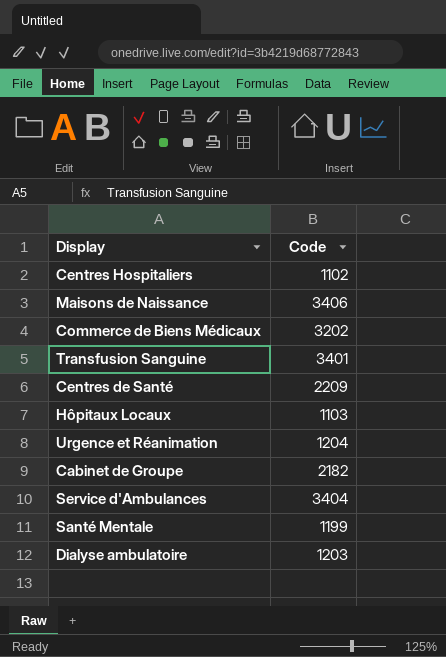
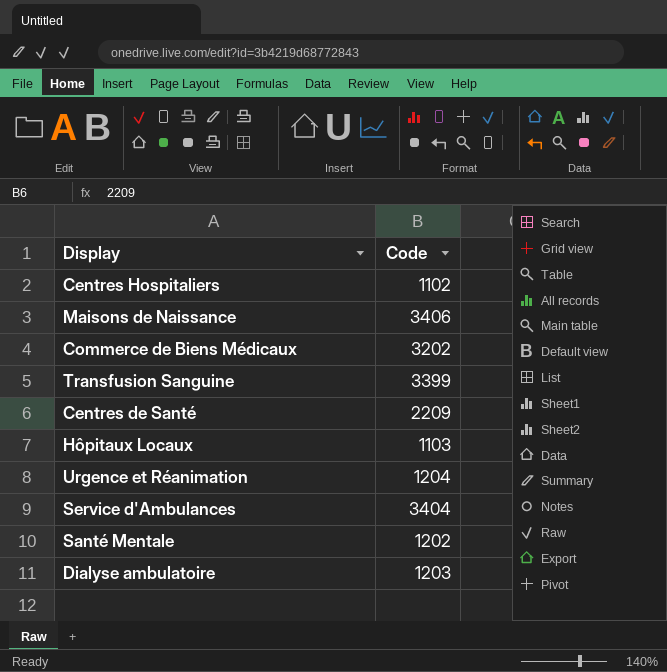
row Cabinet de Groupe: 2182 -> none
Transfusion Sanguine | Code: 3401 -> 3399
Santé Mentale | Code: 1199 -> 1202

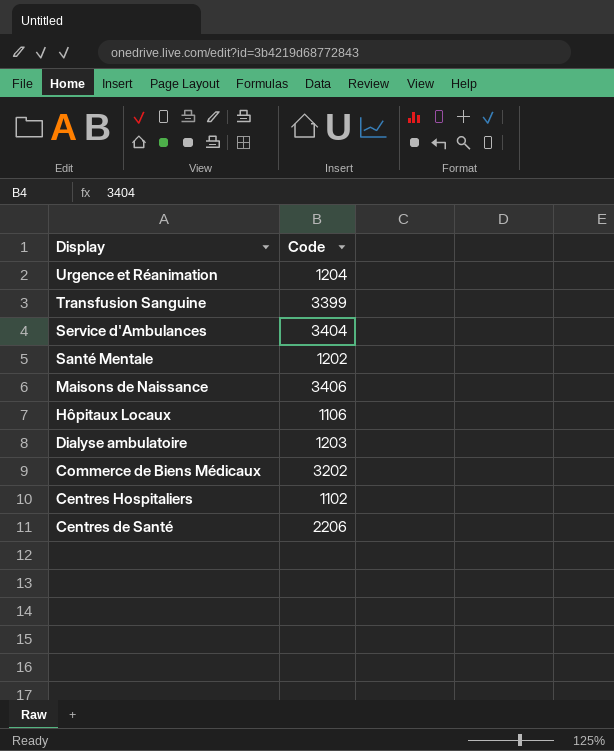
row order: none -> Display descending
Hôpitaux Locaux | Code: 1103 -> 1106
Centres de Santé | Code: 2209 -> 2206

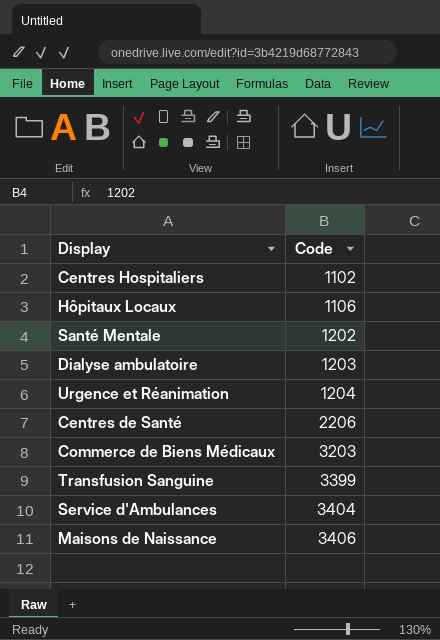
row order: Display descending -> Code ascending
Commerce de Biens Médicaux | Code: 3202 -> 3203

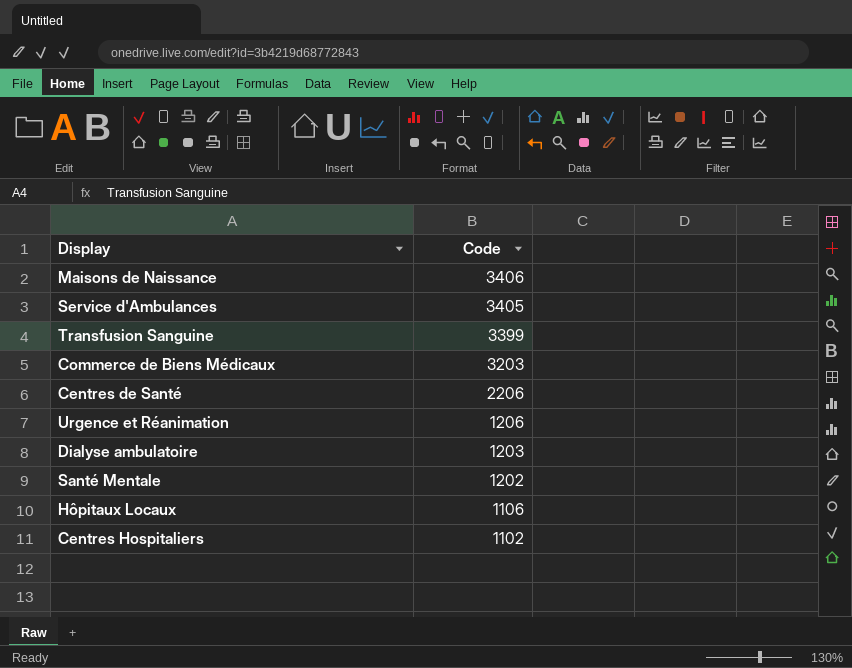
row order: Code ascending -> Code descending
Service d'Ambulances | Code: 3404 -> 3405
Urgence et Réanimation | Code: 1204 -> 1206

